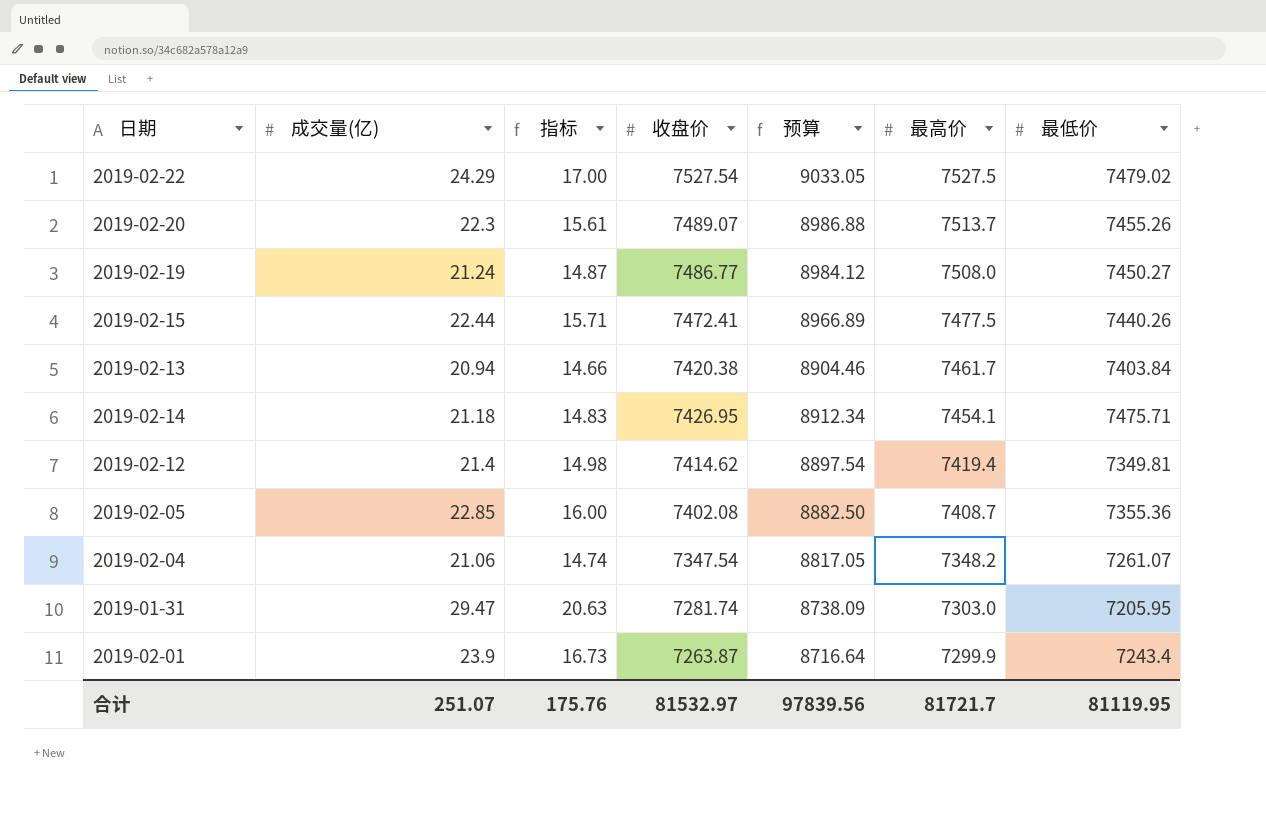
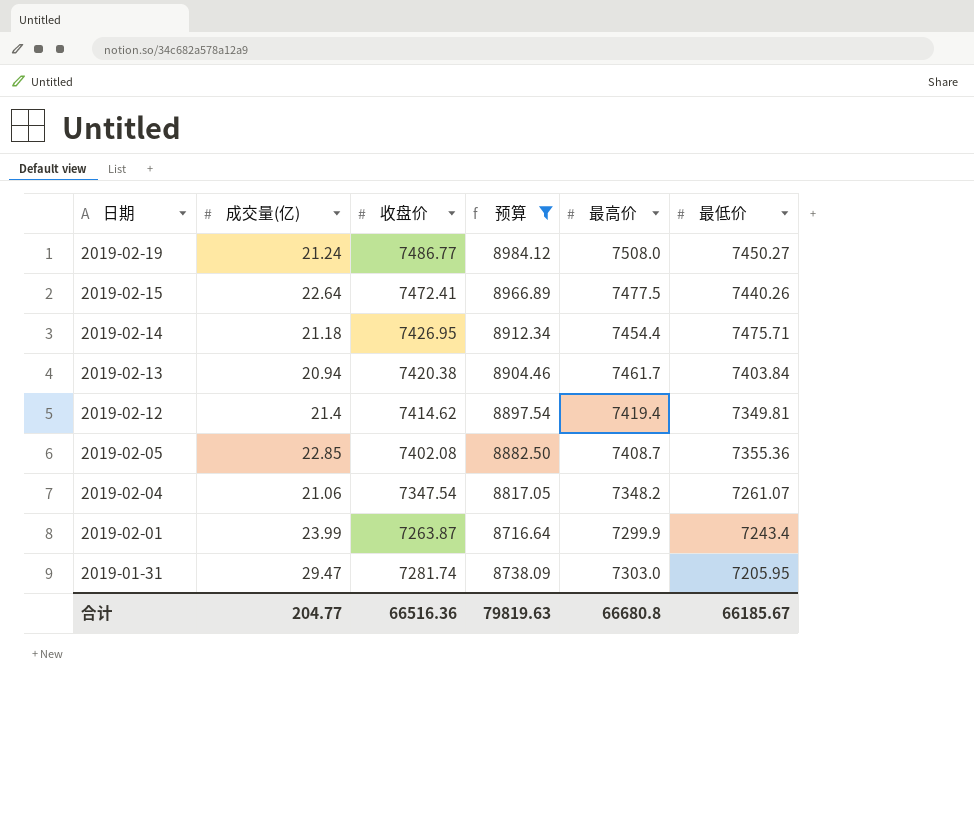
filter: none -> 预算 <= 8984.12
row order: 最高价 descending -> 日期 descending
column 指标 | formula: [成交量(亿)] * 0.7 -> none
2019-02-15 | 成交量(亿): 22.44 -> 22.64
2019-02-14 | 最高价: 7454.1 -> 7454.4
2019-02-01 | 成交量(亿): 23.9 -> 23.99
合计 | 成交量(亿): 251.07 -> 204.77
合计 | 收盘价: 81532.97 -> 66516.36
合计 | 预算: 97839.56 -> 79819.63
合计 | 最高价: 81721.7 -> 66680.8
合计 | 最低价: 81119.95 -> 66185.67

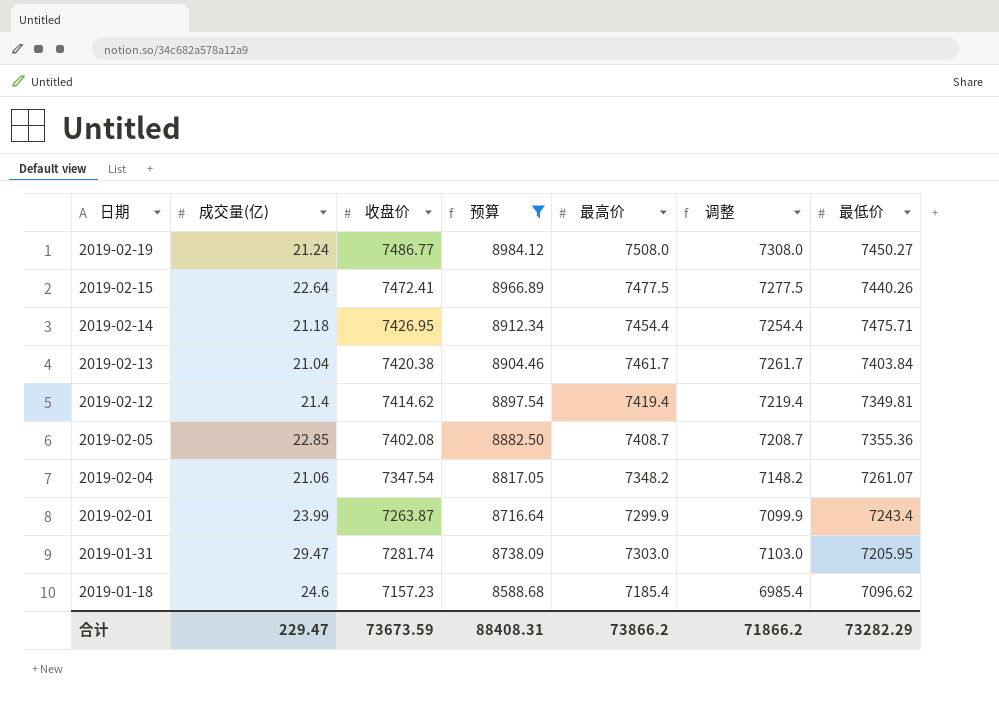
column 调整 | formula: none -> [最高价] - 200
2019-02-13 | 成交量(亿): 20.94 -> 21.04
row 2019-01-18: none -> 24.6 | 7157.23 | 8588.68 | 7185.4 | 6985.4 | 7096.62
合计 | 成交量(亿): 204.77 -> 229.47
合计 | 收盘价: 66516.36 -> 73673.59
合计 | 预算: 79819.63 -> 88408.31
合计 | 最高价: 66680.8 -> 73866.2
合计 | 最低价: 66185.67 -> 73282.29

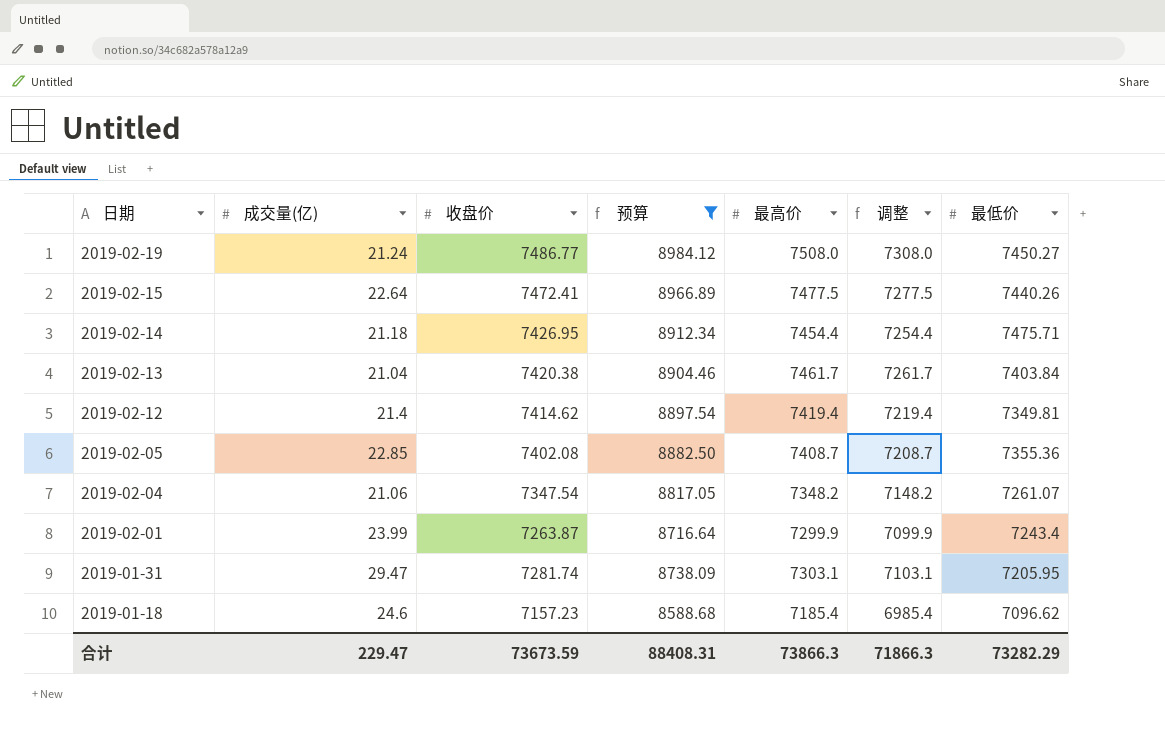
2019-01-31 | 最高价: 7303.0 -> 7303.1
2019-01-31 | 调整: 7103.0 -> 7103.1
合计 | 最高价: 73866.2 -> 73866.3
合计 | 调整: 71866.2 -> 71866.3

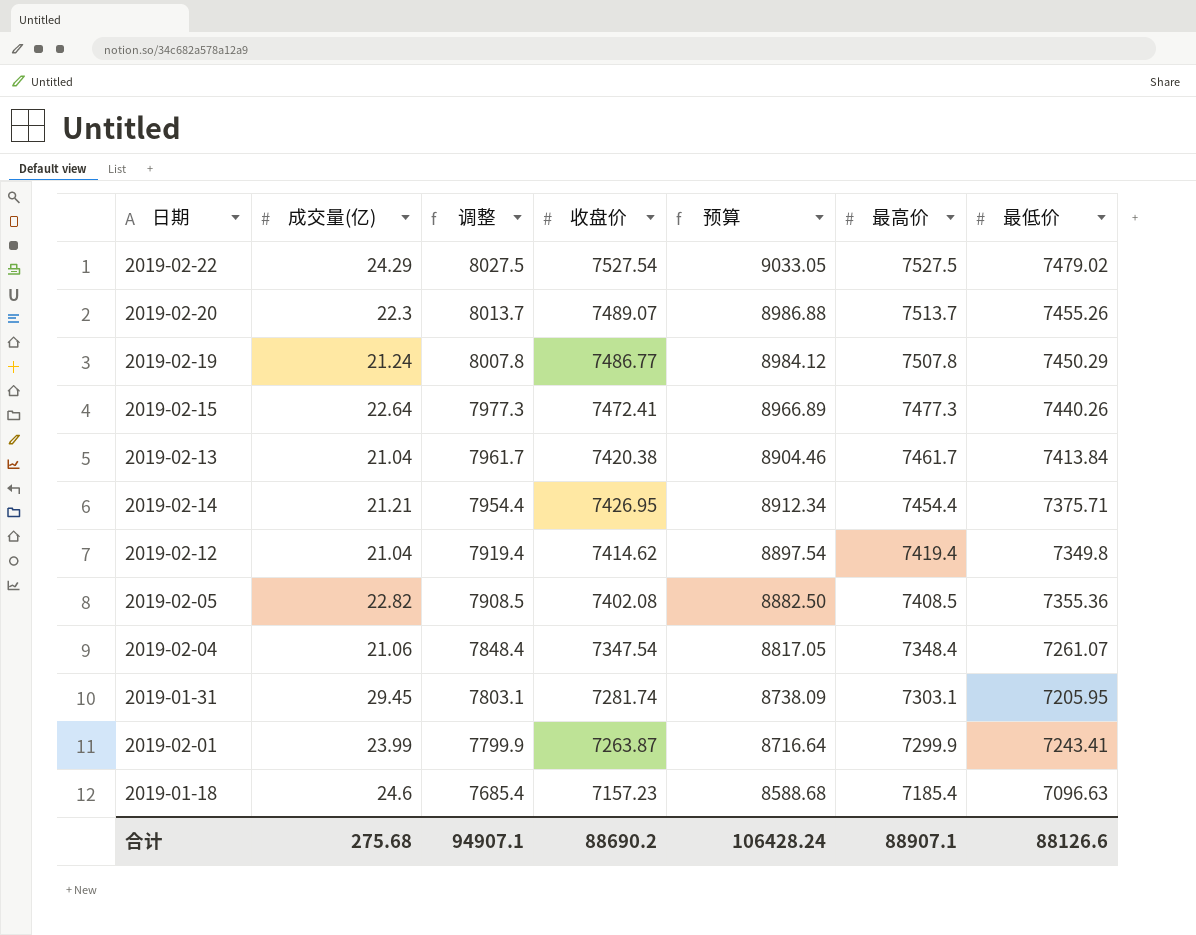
filter: 预算 <= 8984.12 -> none
row order: 日期 descending -> 调整 descending
column 调整 | formula: [最高价] - 200 -> [最高价] + 500
column 调整 | position: 6 -> 3
2019-02-19 | 最高价: 7508.0 -> 7507.8
2019-02-19 | 最低价: 7450.27 -> 7450.29
2019-02-15 | 最高价: 7477.5 -> 7477.3
2019-02-13 | 最低价: 7403.84 -> 7413.84
2019-02-14 | 成交量(亿): 21.18 -> 21.21
2019-02-14 | 最低价: 7475.71 -> 7375.71
2019-02-12 | 成交量(亿): 21.4 -> 21.04
2019-02-12 | 最低价: 7349.81 -> 7349.8
2019-02-05 | 成交量(亿): 22.85 -> 22.82
2019-02-05 | 最高价: 7408.7 -> 7408.5
2019-02-04 | 最高价: 7348.2 -> 7348.4
2019-01-31 | 成交量(亿): 29.47 -> 29.45
2019-02-01 | 最低价: 7243.4 -> 7243.41
2019-01-18 | 最低价: 7096.62 -> 7096.63
合计 | 成交量(亿): 229.47 -> 275.68
合计 | 调整: 71866.3 -> 94907.1
合计 | 收盘价: 73673.59 -> 88690.2
合计 | 预算: 88408.31 -> 106428.24
合计 | 最高价: 73866.3 -> 88907.1
合计 | 最低价: 73282.29 -> 88126.6

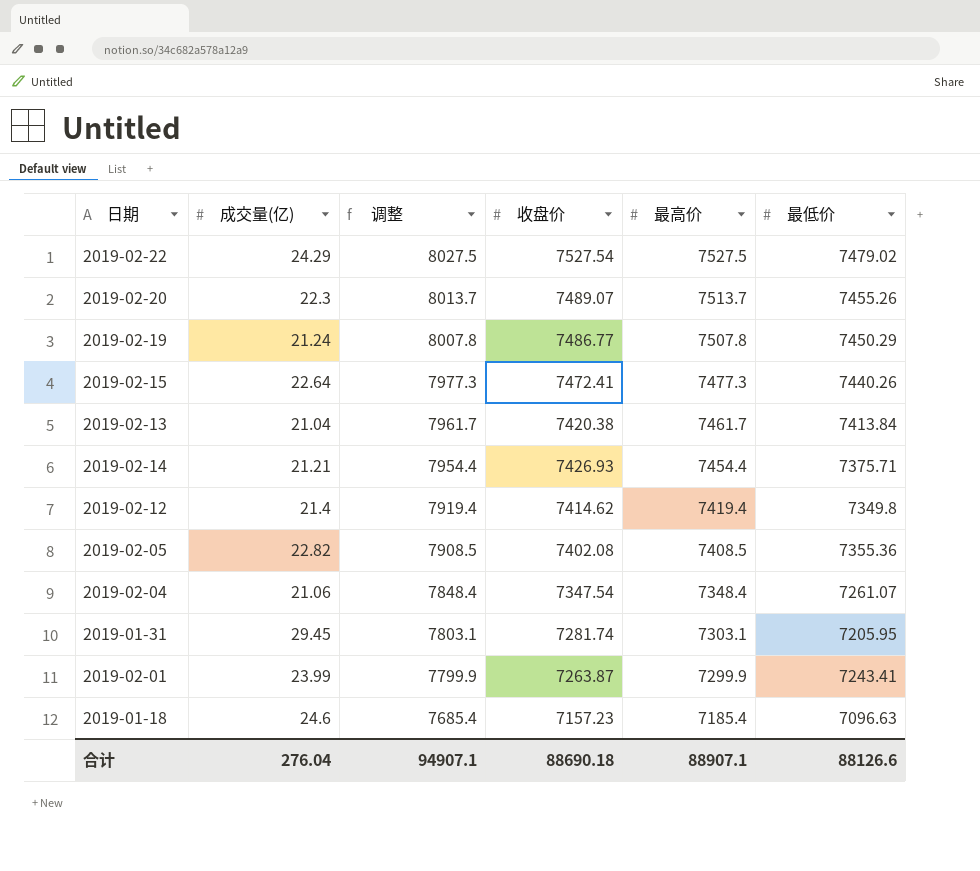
column 预算 | formula: [收盘价] * 1.2 -> none
2019-02-14 | 收盘价: 7426.95 -> 7426.93
2019-02-12 | 成交量(亿): 21.04 -> 21.4
合计 | 成交量(亿): 275.68 -> 276.04
合计 | 收盘价: 88690.2 -> 88690.18

